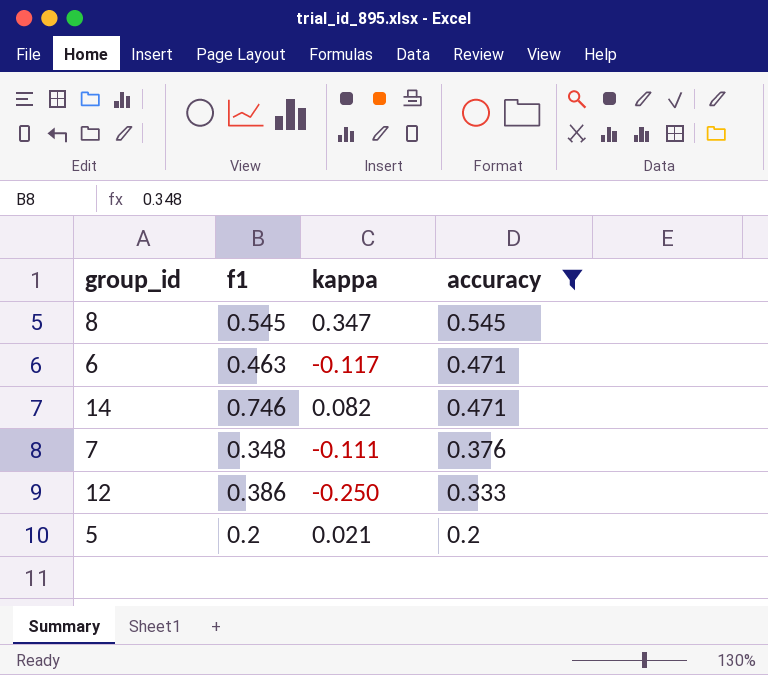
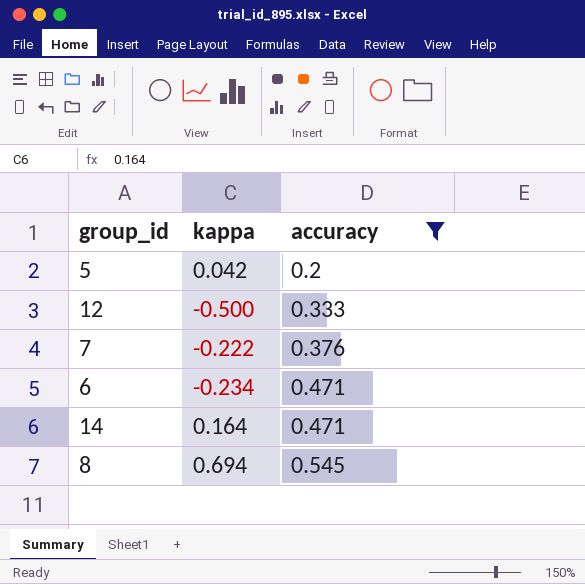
row order: accuracy descending -> accuracy ascending
column f1 | position: 2 -> none
5 | kappa: 0.021 -> 0.042
12 | kappa: -0.250 -> -0.500
7 | kappa: -0.111 -> -0.222
6 | kappa: -0.117 -> -0.234
14 | kappa: 0.082 -> 0.164
8 | kappa: 0.347 -> 0.694

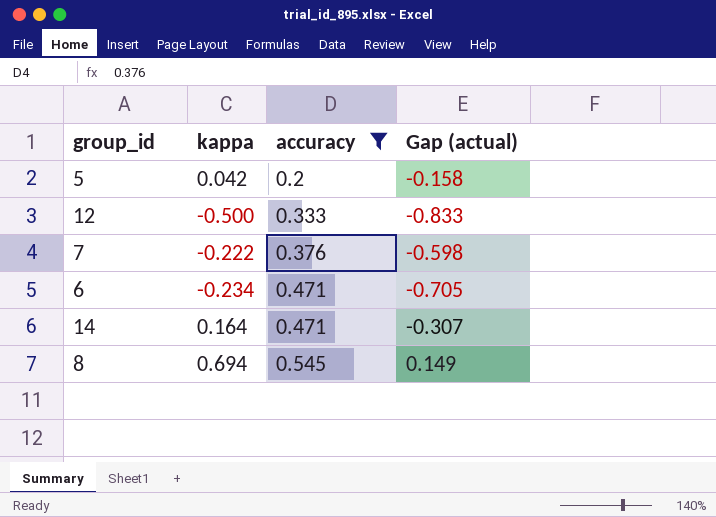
column Gap (actual) | formula: none -> [kappa] - [accuracy]

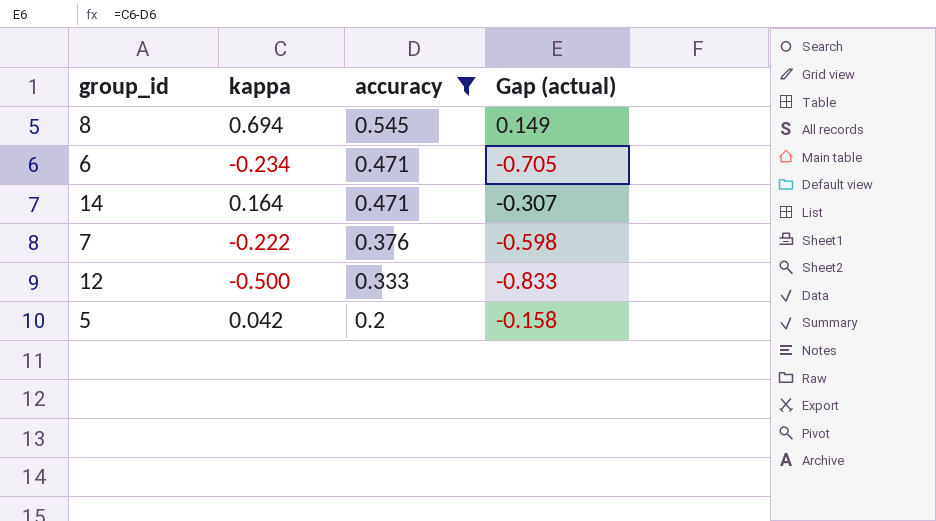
row order: accuracy ascending -> accuracy descending

